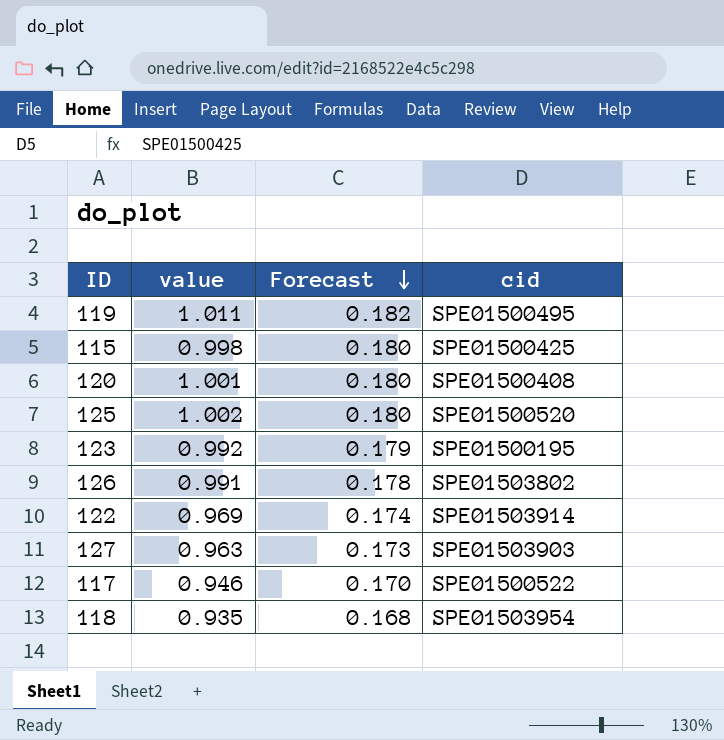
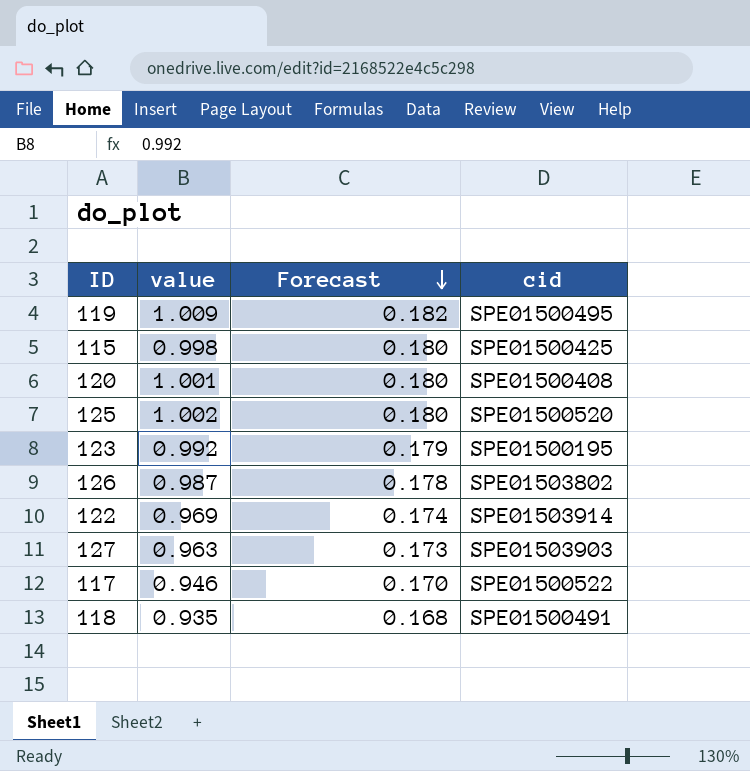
119 | value: 1.011 -> 1.009
126 | value: 0.991 -> 0.987
118 | cid: SPE01503954 -> SPE01500491

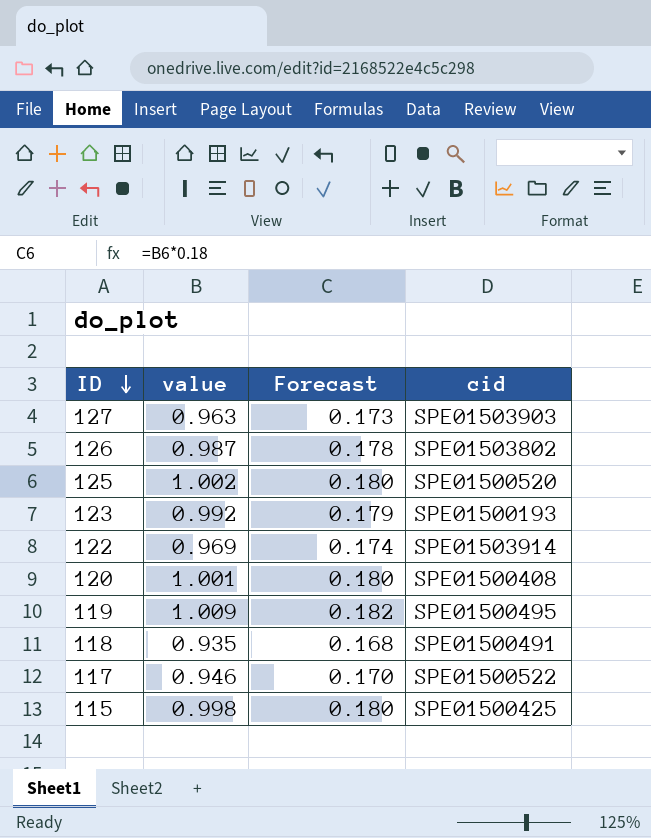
row order: Forecast descending -> ID descending
123 | cid: SPE01500195 -> SPE01500193

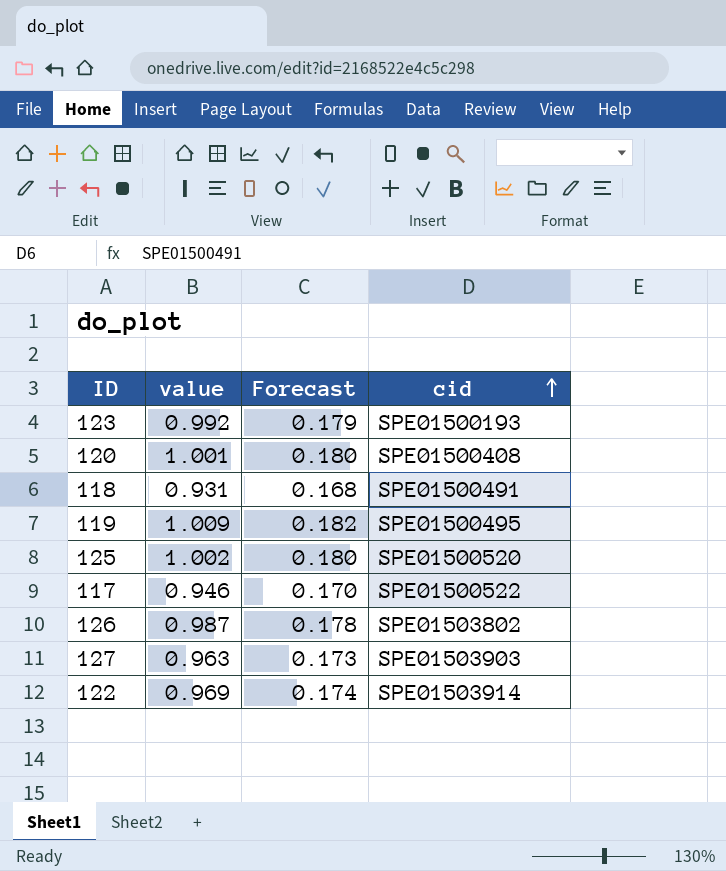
row order: ID descending -> cid ascending
row 115: 0.998 | 0.180 | SPE01500425 -> none
118 | value: 0.935 -> 0.931

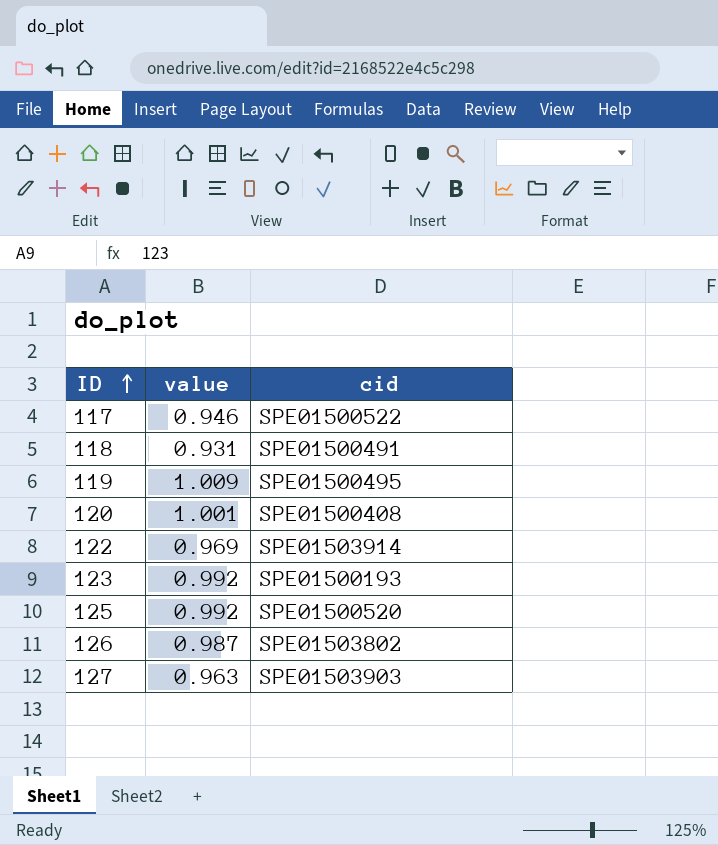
row order: cid ascending -> ID ascending
column Forecast | formula: [value] * 0.18 -> none
125 | value: 1.002 -> 0.992

